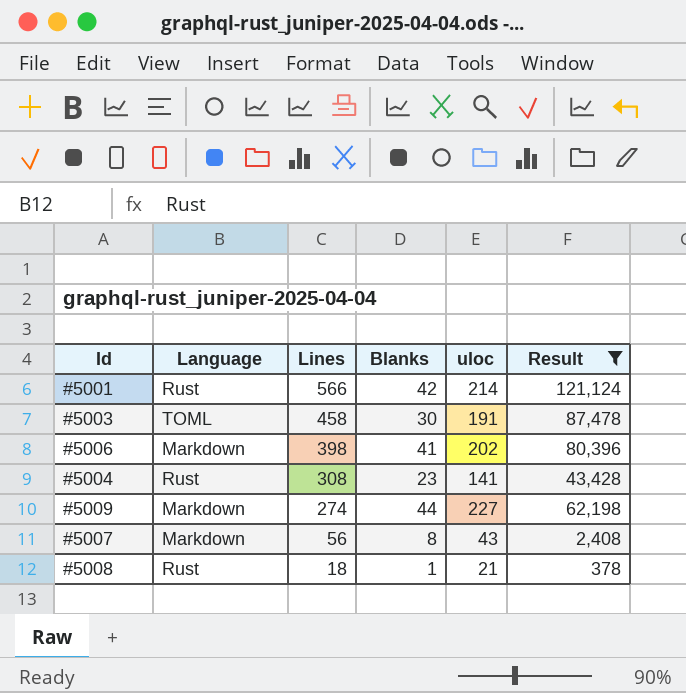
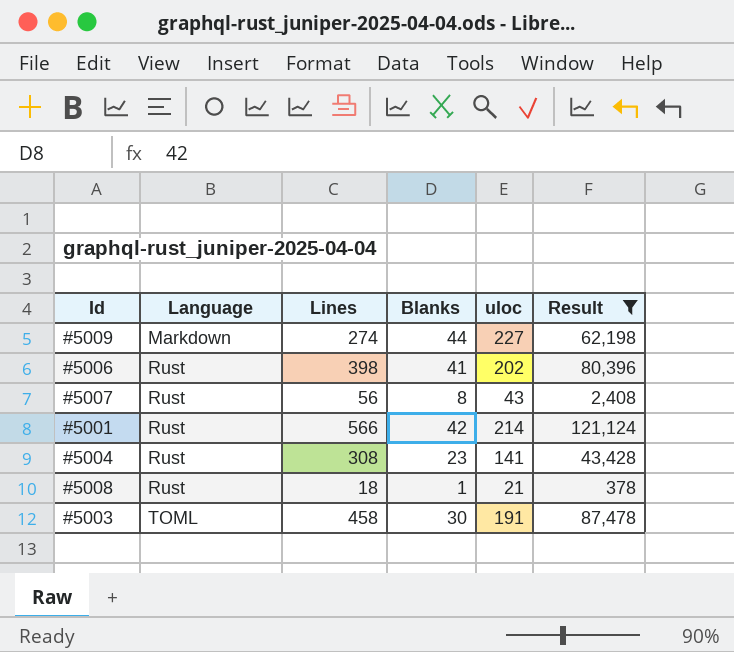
row order: Lines descending -> Language ascending
#5006 | Language: Markdown -> Rust
#5007 | Language: Markdown -> Rust

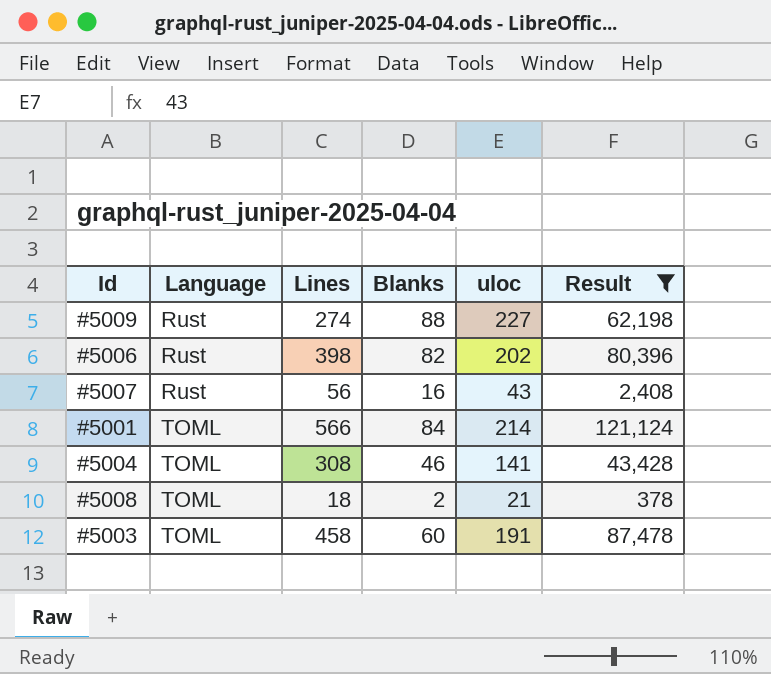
#5009 | Language: Markdown -> Rust
#5009 | Blanks: 44 -> 88
#5006 | Blanks: 41 -> 82
#5007 | Blanks: 8 -> 16
#5001 | Language: Rust -> TOML
#5001 | Blanks: 42 -> 84
#5004 | Language: Rust -> TOML
#5004 | Blanks: 23 -> 46
#5008 | Language: Rust -> TOML
#5008 | Blanks: 1 -> 2
#5003 | Blanks: 30 -> 60

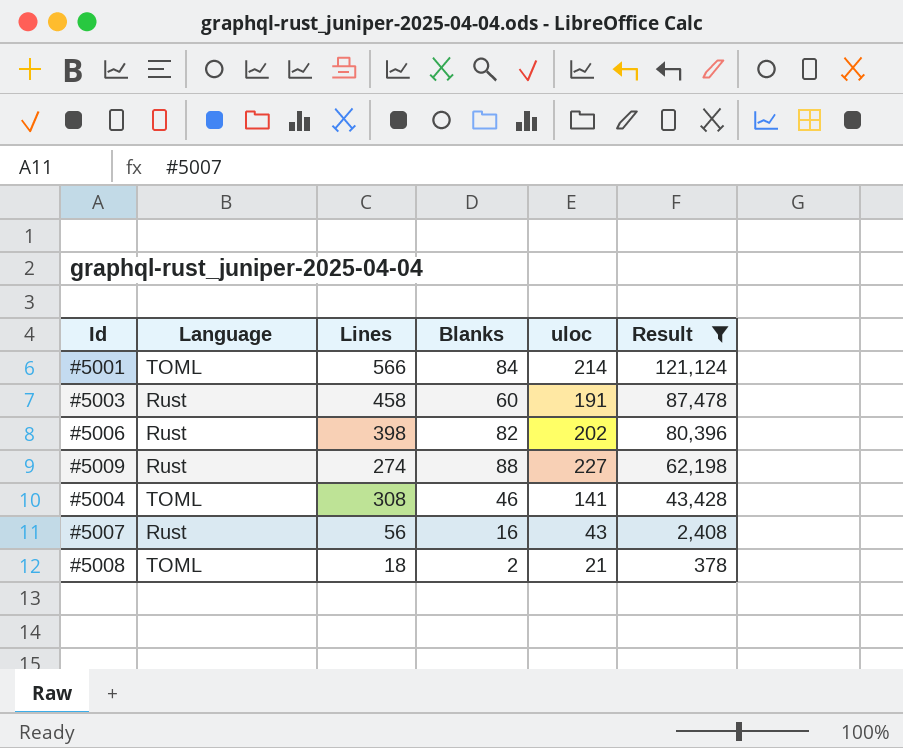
row order: Language ascending -> Result descending
#5003 | Language: TOML -> Rust

